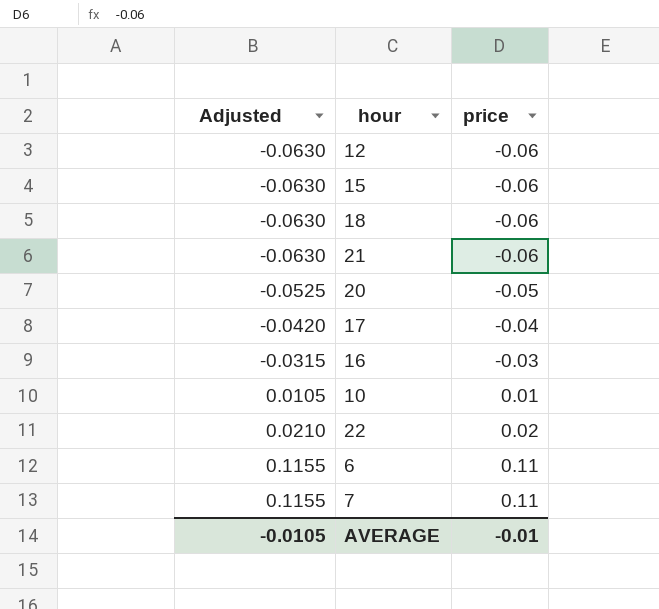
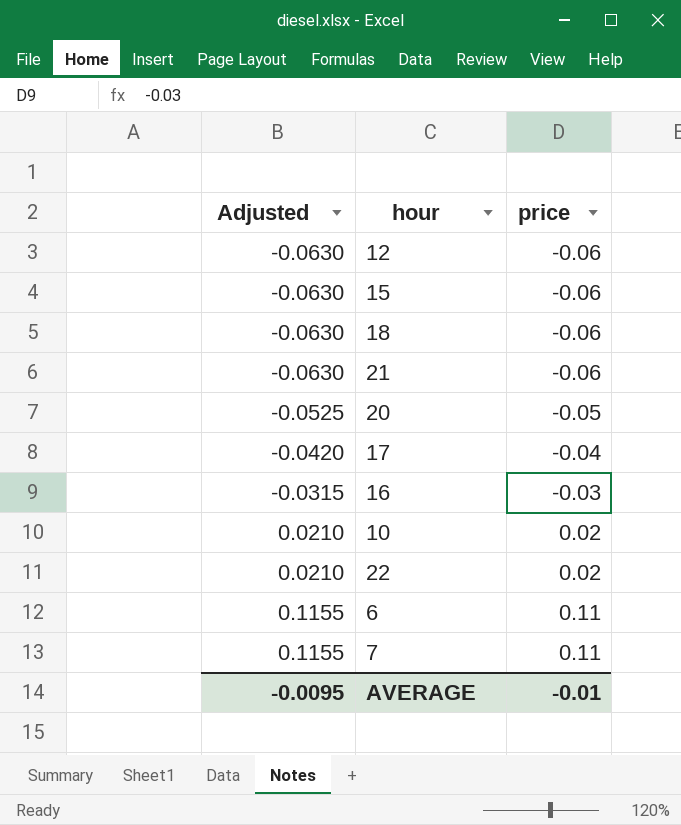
10 | Adjusted: 0.0105 -> 0.0210
10 | price: 0.01 -> 0.02
AVERAGE | Adjusted: -0.0105 -> -0.0095

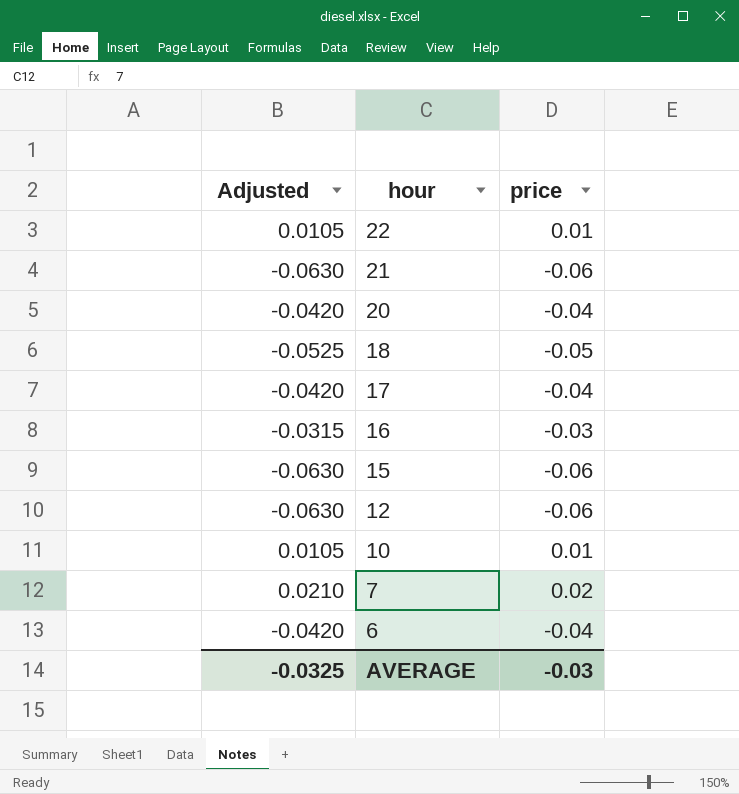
row order: Adjusted ascending -> hour descending
22 | Adjusted: 0.0210 -> 0.0105
22 | price: 0.02 -> 0.01
20 | Adjusted: -0.0525 -> -0.0420
20 | price: -0.05 -> -0.04
18 | Adjusted: -0.0630 -> -0.0525
18 | price: -0.06 -> -0.05
10 | Adjusted: 0.0210 -> 0.0105
10 | price: 0.02 -> 0.01
7 | Adjusted: 0.1155 -> 0.0210
7 | price: 0.11 -> 0.02
6 | Adjusted: 0.1155 -> -0.0420
6 | price: 0.11 -> -0.04
AVERAGE | Adjusted: -0.0095 -> -0.0325
AVERAGE | price: -0.01 -> -0.03

